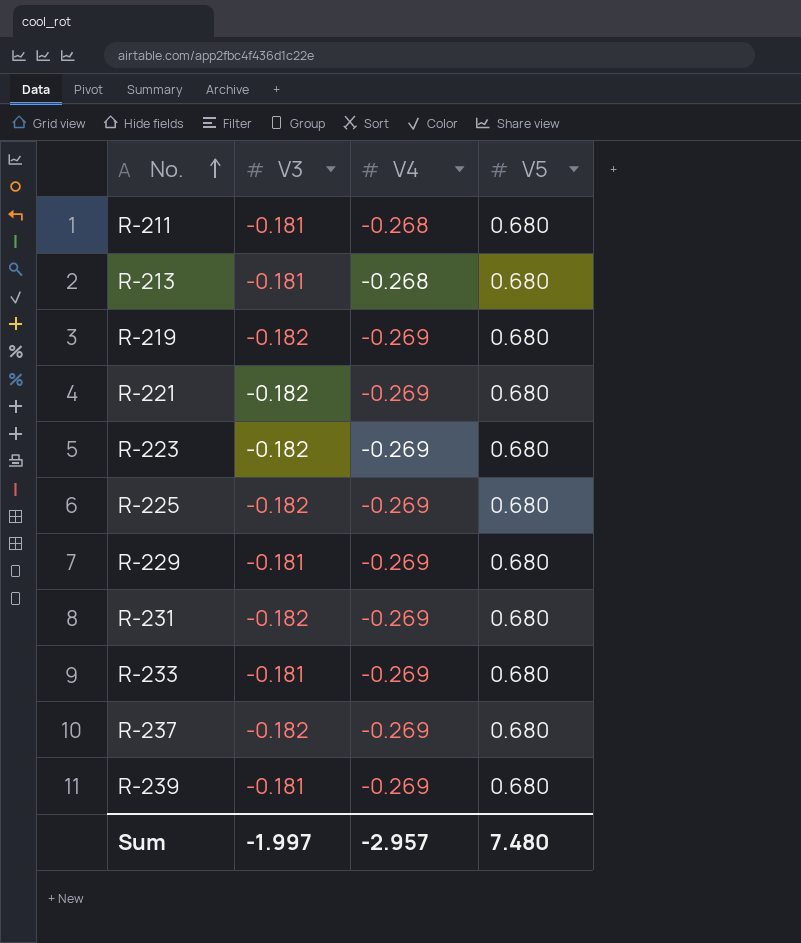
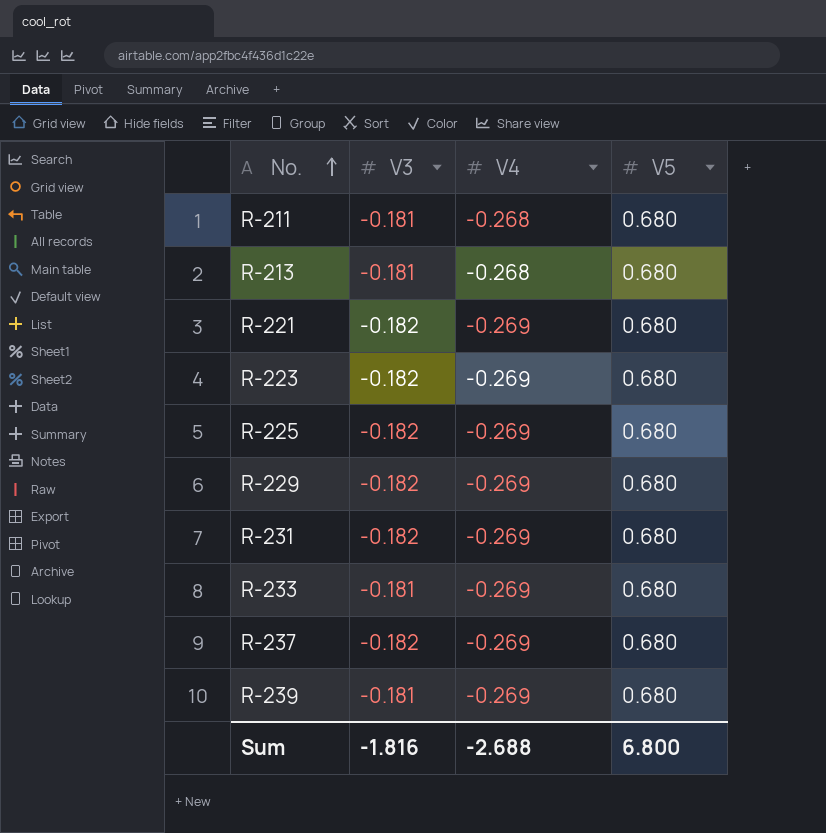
row R-219: -0.182 | -0.269 | 0.680 -> none
R-229 | V3: -0.181 -> -0.182
Sum | V3: -1.997 -> -1.816
Sum | V4: -2.957 -> -2.688
Sum | V5: 7.480 -> 6.800

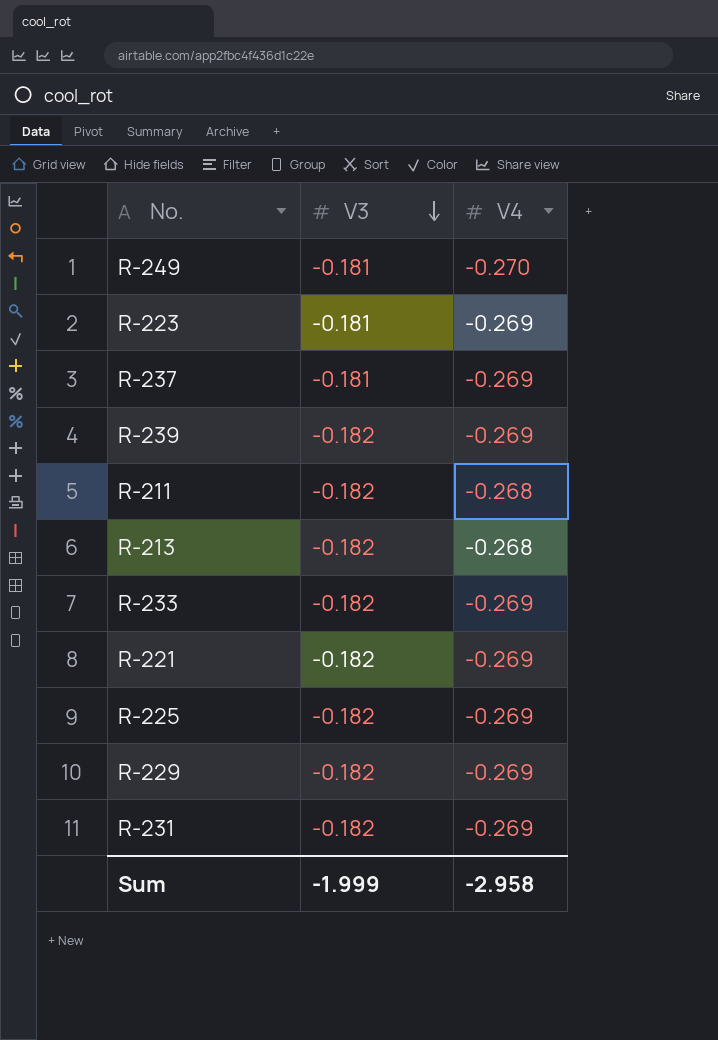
row order: No. ascending -> V3 descending
column V5 | position: 4 -> none
row R-249: none -> -0.181 | -0.270
R-223 | V3: -0.182 -> -0.181
R-237 | V3: -0.182 -> -0.181
R-239 | V3: -0.181 -> -0.182
R-211 | V3: -0.181 -> -0.182
R-213 | V3: -0.181 -> -0.182
R-233 | V3: -0.181 -> -0.182
Sum | V3: -1.816 -> -1.999
Sum | V4: -2.688 -> -2.958

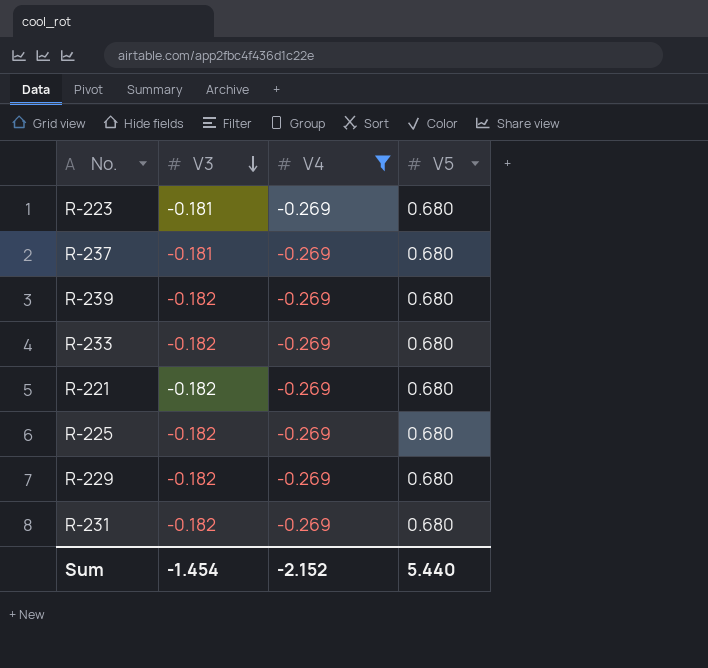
filter: none -> V4 = -0.269
column V5 | position: none -> 4
Sum | V3: -1.999 -> -1.454
Sum | V4: -2.958 -> -2.152

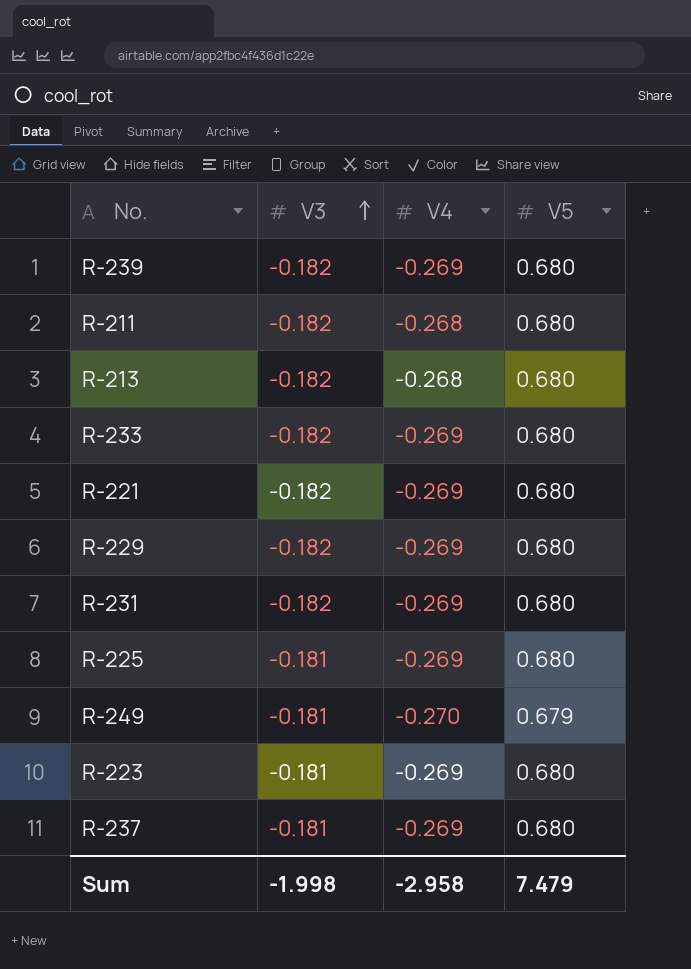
filter: V4 = -0.269 -> none
row order: V3 descending -> V3 ascending
R-225 | V3: -0.182 -> -0.181
Sum | V3: -1.454 -> -1.998
Sum | V4: -2.152 -> -2.958
Sum | V5: 5.440 -> 7.479

